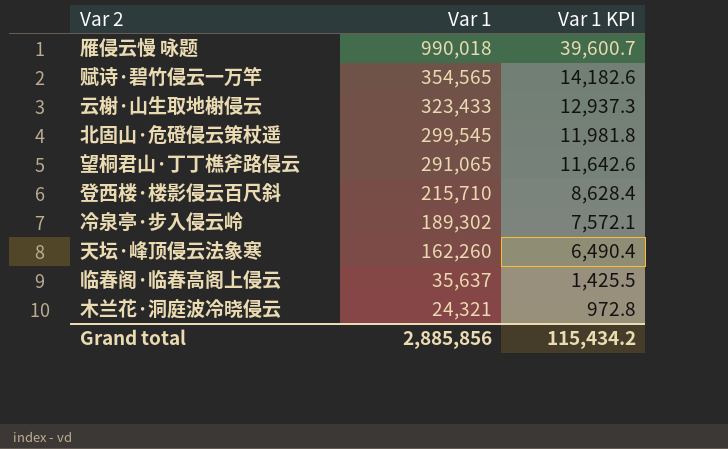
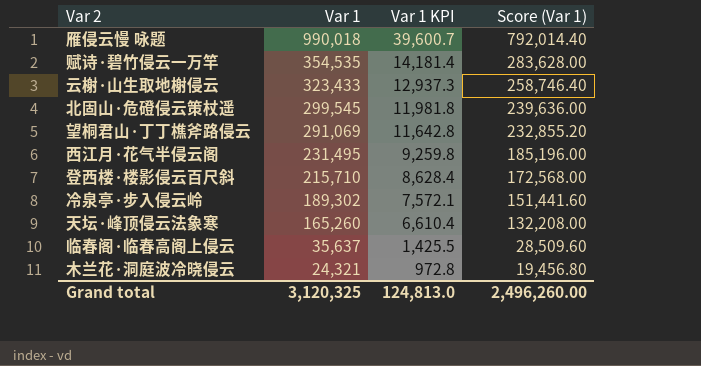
column Score (Var 1) | formula: none -> [Var 1] * 0.8
赋诗·碧竹侵云一万竿 | Var 1: 354,565 -> 354,535
赋诗·碧竹侵云一万竿 | Var 1 KPI: 14,182.6 -> 14,181.4
望桐君山·丁丁樵斧路侵云 | Var 1: 291,065 -> 291,069
望桐君山·丁丁樵斧路侵云 | Var 1 KPI: 11,642.6 -> 11,642.8
row 西江月·花气半侵云阁: none -> 231,495 | 9,259.8 | 185,196.00
天坛·峰顶侵云法象寒 | Var 1: 162,260 -> 165,260
天坛·峰顶侵云法象寒 | Var 1 KPI: 6,490.4 -> 6,610.4
Grand total | Var 1: 2,885,856 -> 3,120,325
Grand total | Var 1 KPI: 115,434.2 -> 124,813.0

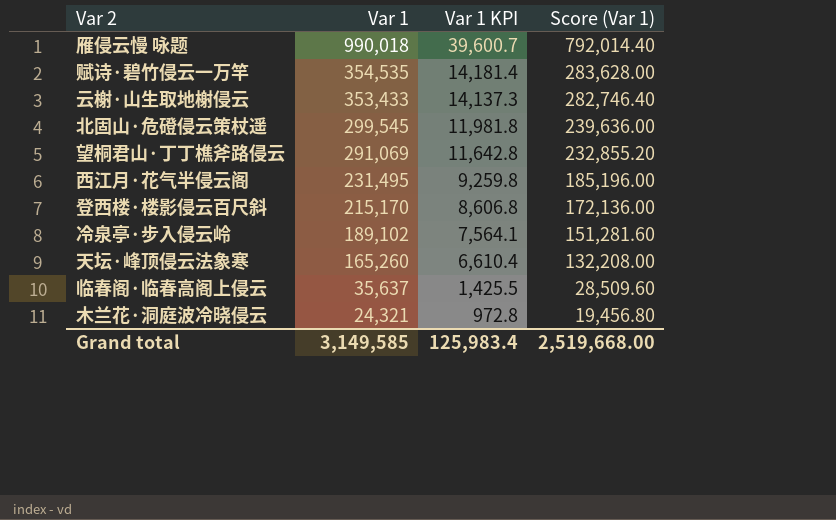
云榭·山生取地榭侵云 | Var 1: 323,433 -> 353,433
云榭·山生取地榭侵云 | Var 1 KPI: 12,937.3 -> 14,137.3
云榭·山生取地榭侵云 | Score (Var 1): 258,746.40 -> 282,746.40
登西楼·楼影侵云百尺斜 | Var 1: 215,710 -> 215,170
登西楼·楼影侵云百尺斜 | Var 1 KPI: 8,628.4 -> 8,606.8
登西楼·楼影侵云百尺斜 | Score (Var 1): 172,568.00 -> 172,136.00
冷泉亭·步入侵云岭 | Var 1: 189,302 -> 189,102
冷泉亭·步入侵云岭 | Var 1 KPI: 7,572.1 -> 7,564.1
冷泉亭·步入侵云岭 | Score (Var 1): 151,441.60 -> 151,281.60
Grand total | Var 1: 3,120,325 -> 3,149,585
Grand total | Var 1 KPI: 124,813.0 -> 125,983.4
Grand total | Score (Var 1): 2,496,260.00 -> 2,519,668.00

